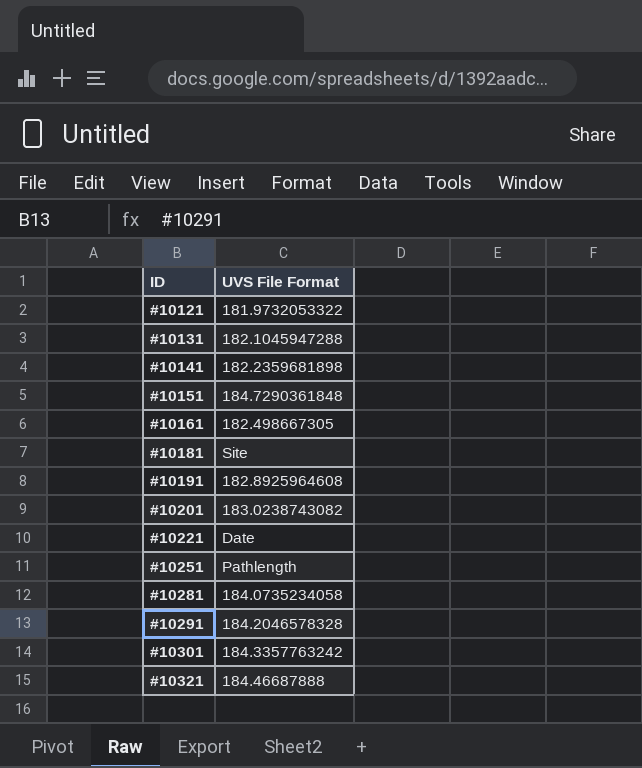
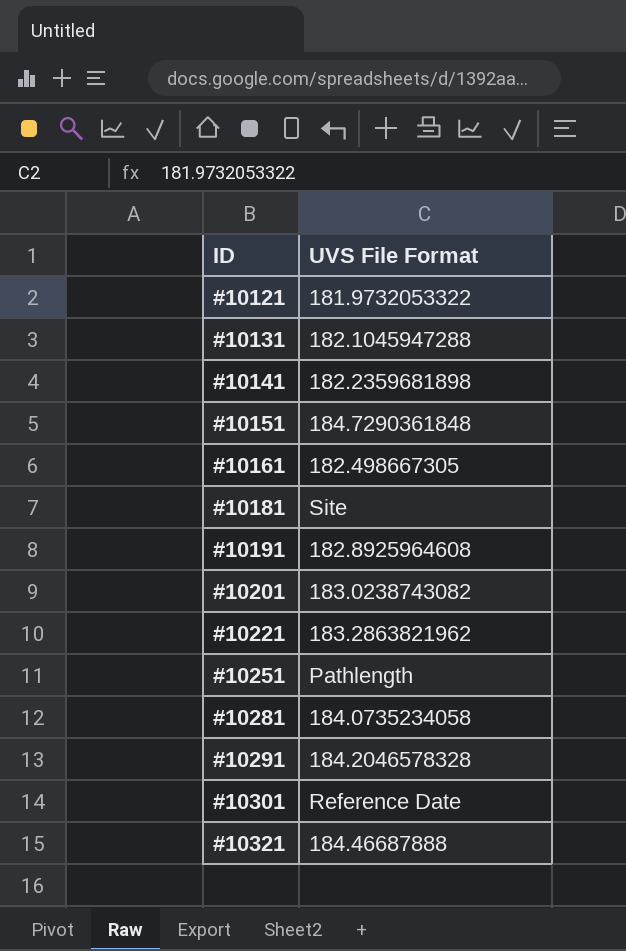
#10221 | UVS File Format: Date -> 183.2863821962
#10301 | UVS File Format: 184.3357763242 -> Reference Date

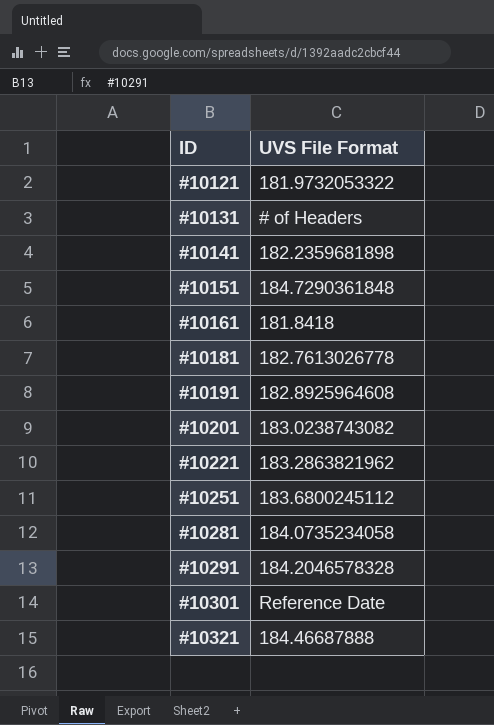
#10131 | UVS File Format: 182.1045947288 -> # of Headers
#10161 | UVS File Format: 182.498667305 -> 181.8418
#10181 | UVS File Format: Site -> 182.7613026778
#10251 | UVS File Format: Pathlength -> 183.6800245112

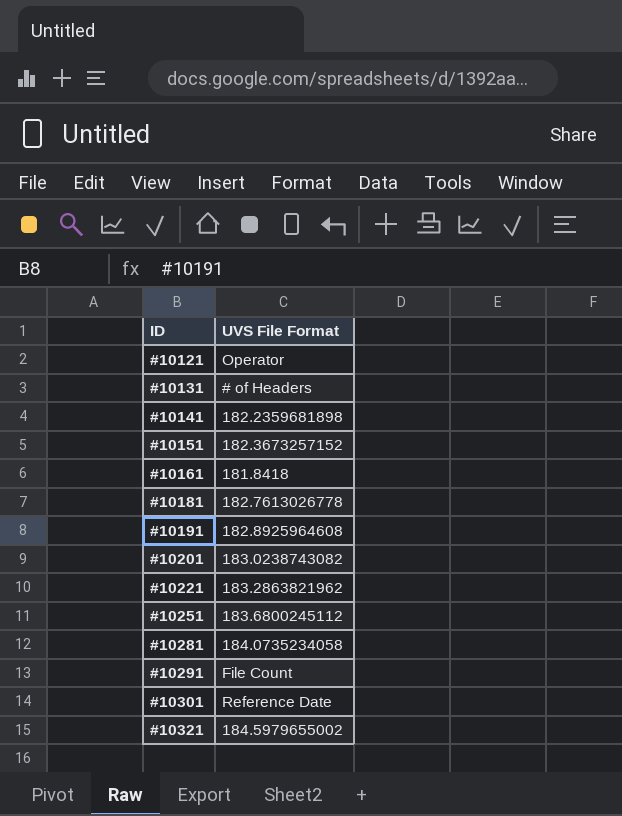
#10121 | UVS File Format: 181.9732053322 -> Operator
#10151 | UVS File Format: 184.7290361848 -> 182.3673257152
#10291 | UVS File Format: 184.2046578328 -> File Count
#10321 | UVS File Format: 184.46687888 -> 184.5979655002

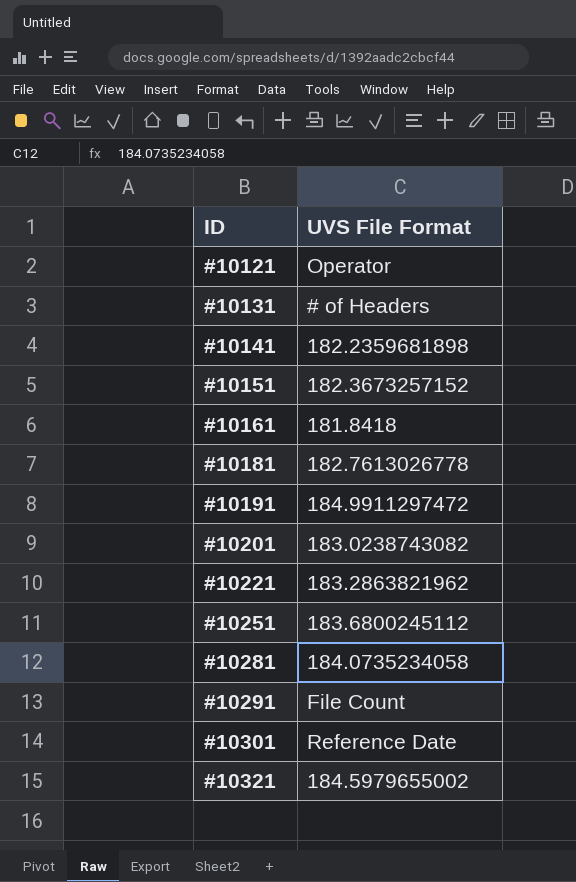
#10191 | UVS File Format: 182.8925964608 -> 184.9911297472

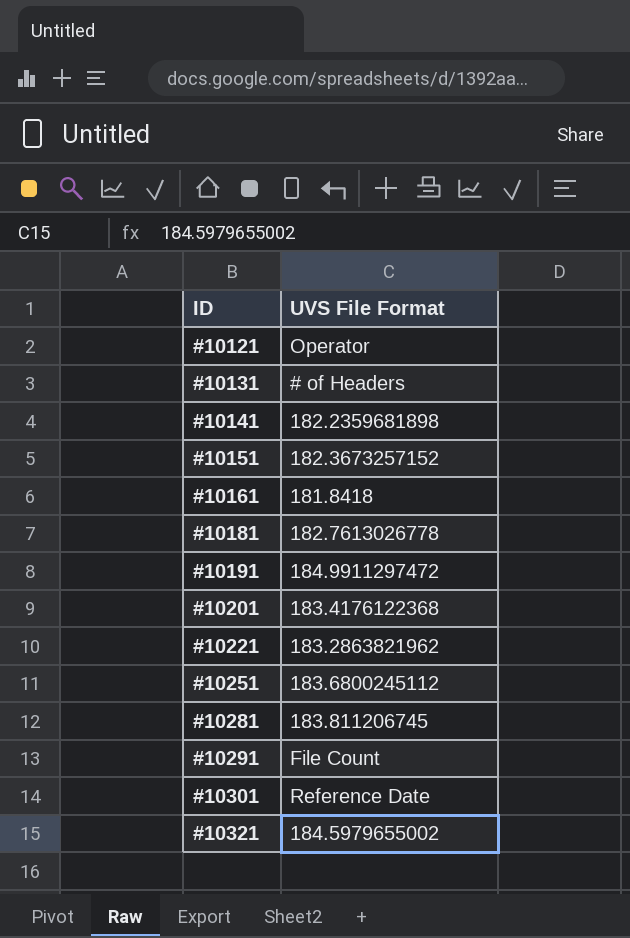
#10201 | UVS File Format: 183.0238743082 -> 183.4176122368
#10281 | UVS File Format: 184.0735234058 -> 183.811206745

